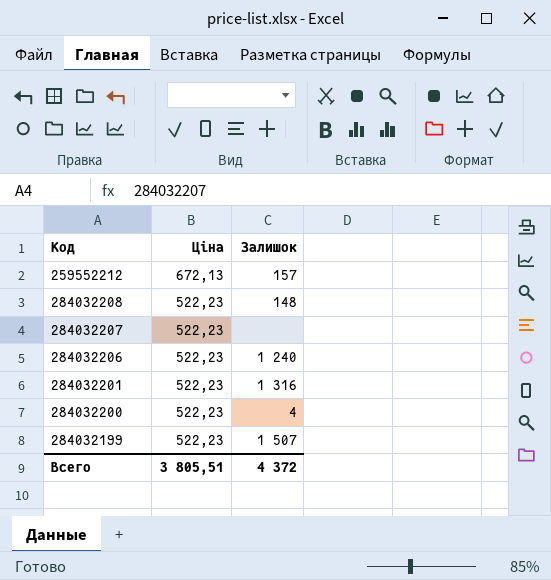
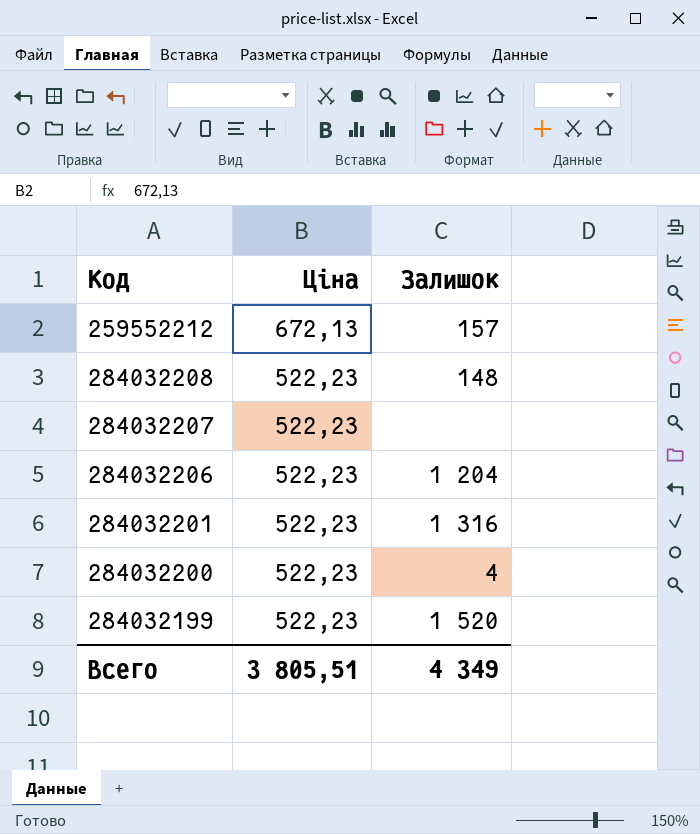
284032206 | Залишок: 1 240 -> 1 204
284032199 | Залишок: 1 507 -> 1 520
Всего | Залишок: 4 372 -> 4 349

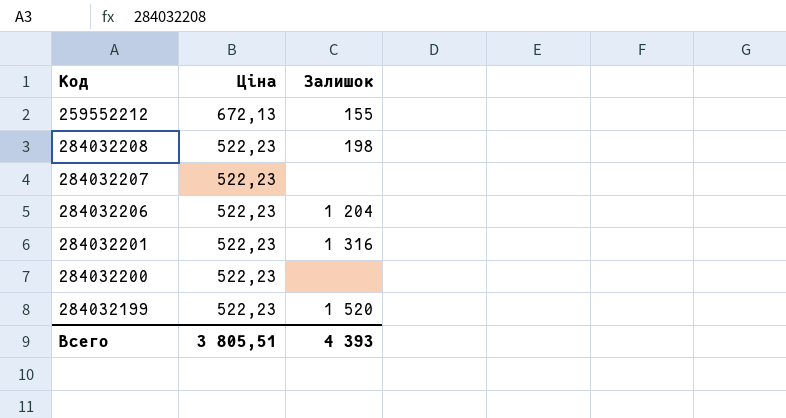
259552212 | Залишок: 157 -> 155
284032208 | Залишок: 148 -> 198
284032200 | Залишок: 4 -> none
Всего | Залишок: 4 349 -> 4 393

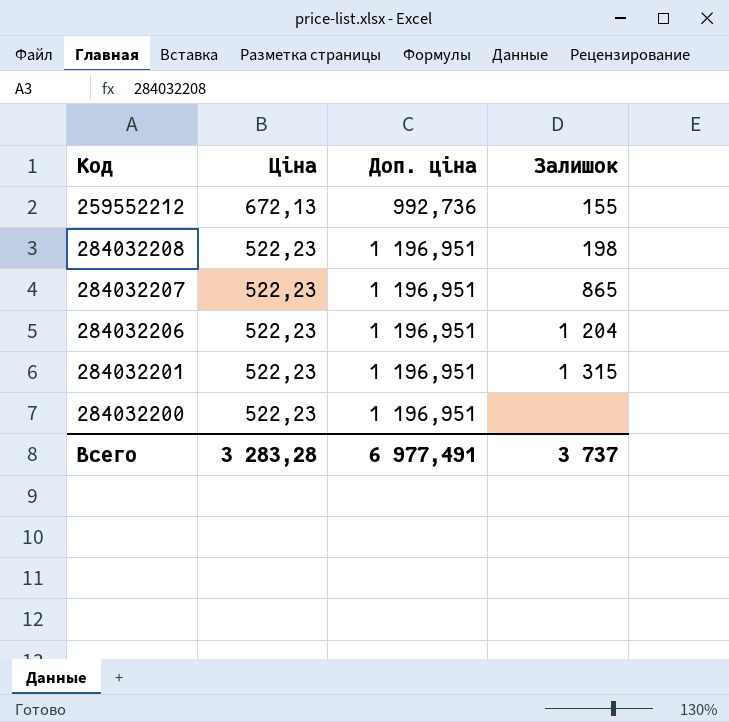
column Доп. ціна | position: none -> 3
row 284032199: 522,23 | 1 520 -> none
284032207 | Залишок: none -> 865
284032201 | Залишок: 1 316 -> 1 315
Всего | Ціна: 3 805,51 -> 3 283,28
Всего | Залишок: 4 393 -> 3 737

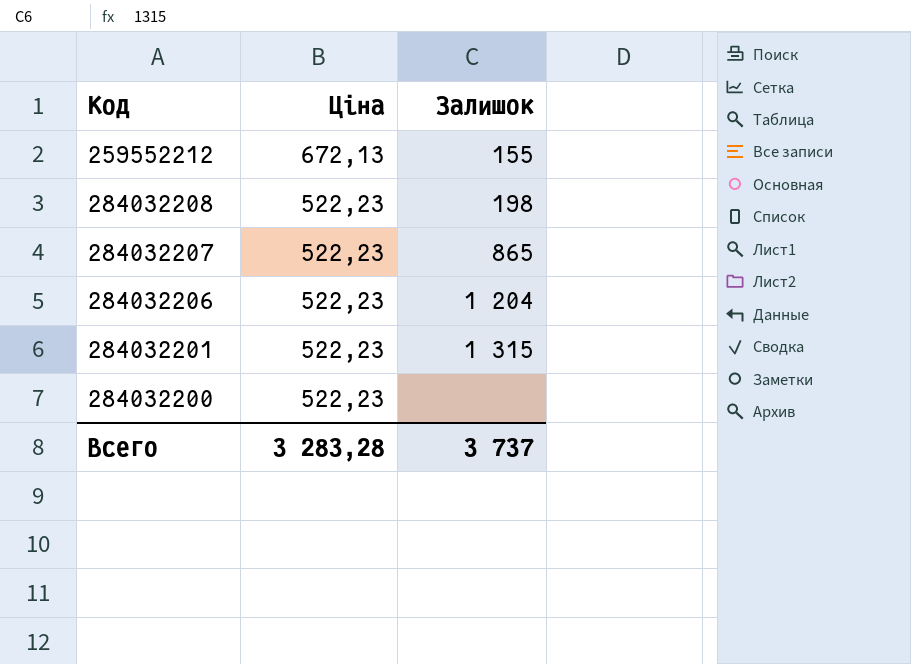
column Доп. ціна | position: 3 -> none

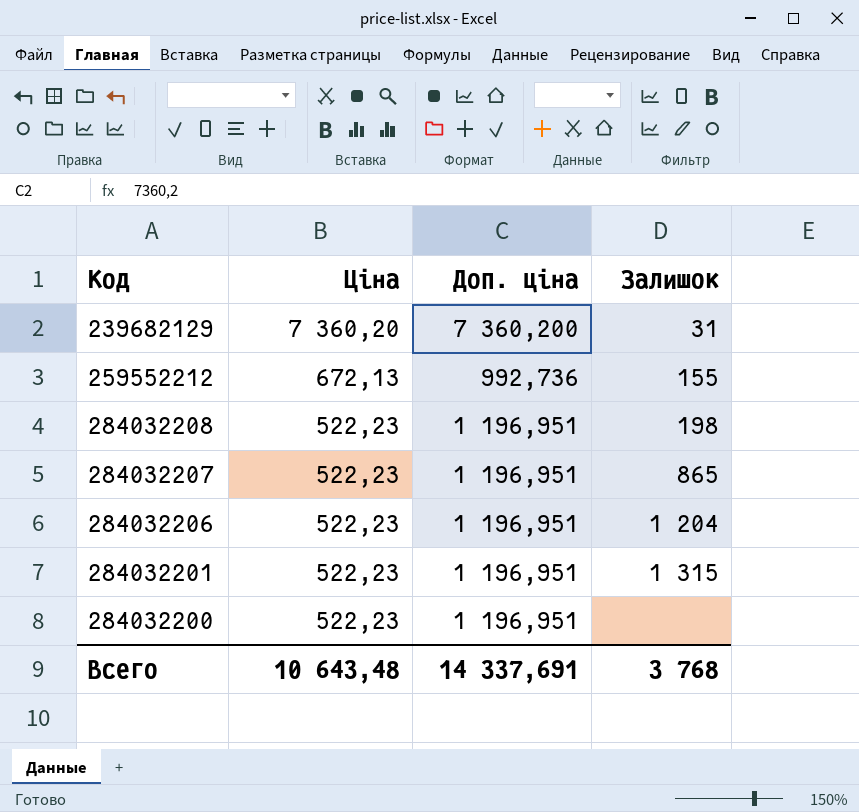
column Доп. ціна | position: none -> 3
row 239682129: none -> 7 360,20 | 7 360,200 | 31
Всего | Ціна: 3 283,28 -> 10 643,48
Всего | Залишок: 3 737 -> 3 768

